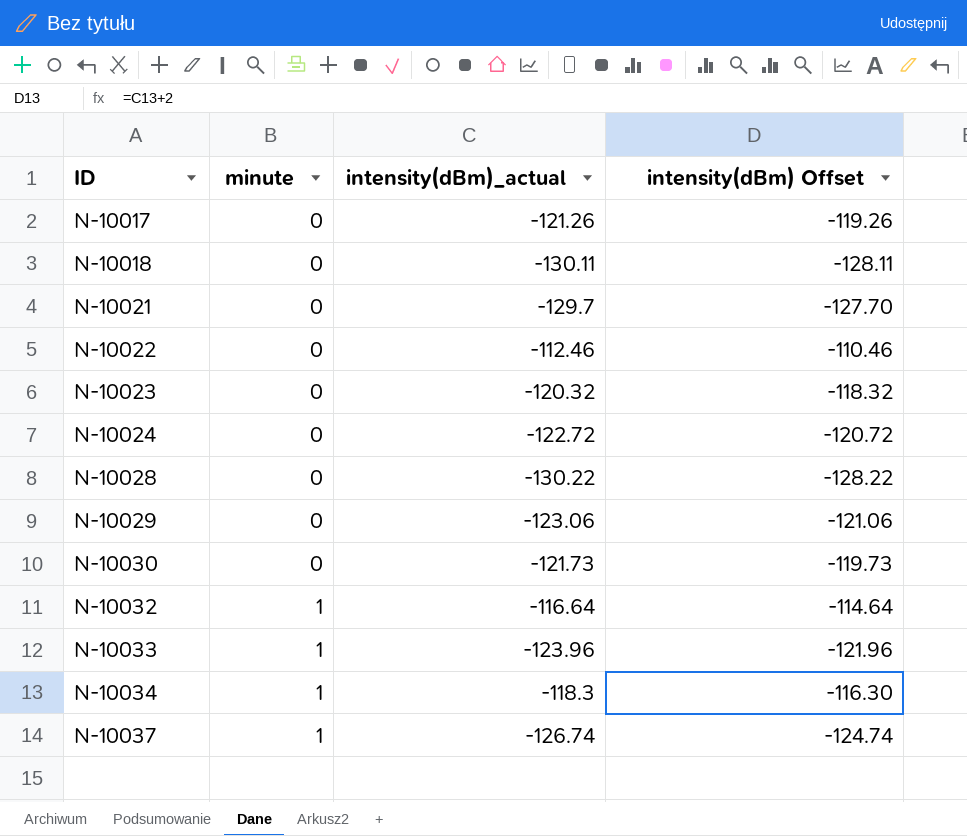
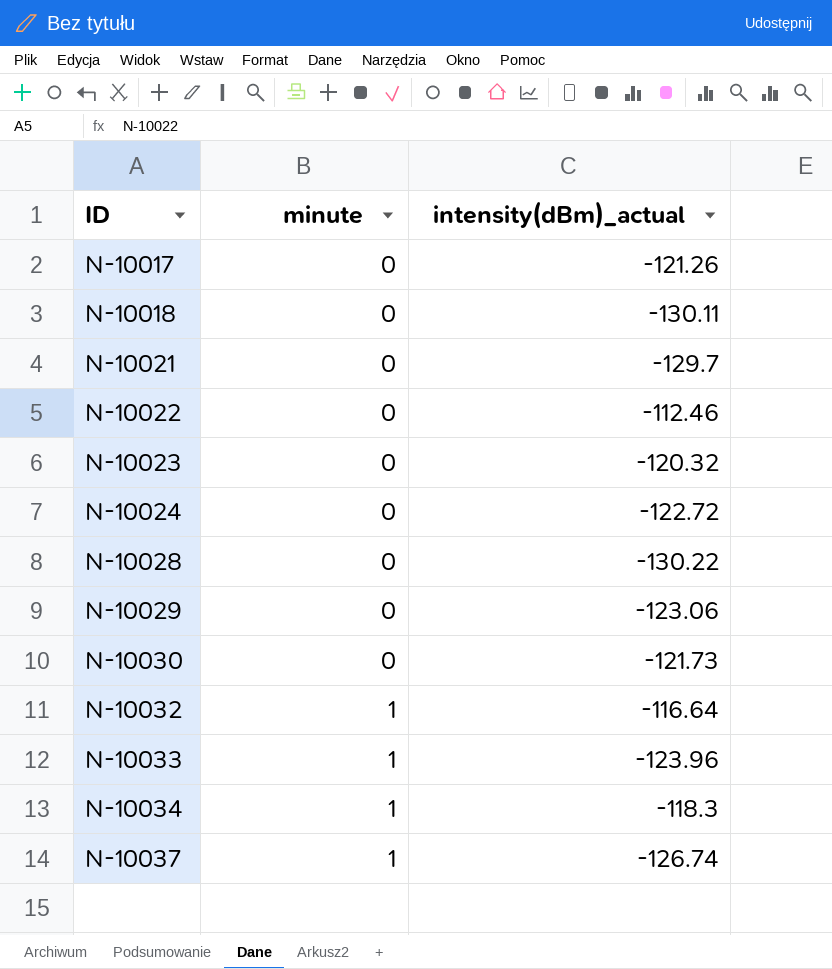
column intensity(dBm) Offset | formula: [intensity(dBm)_actual] + 2 -> none

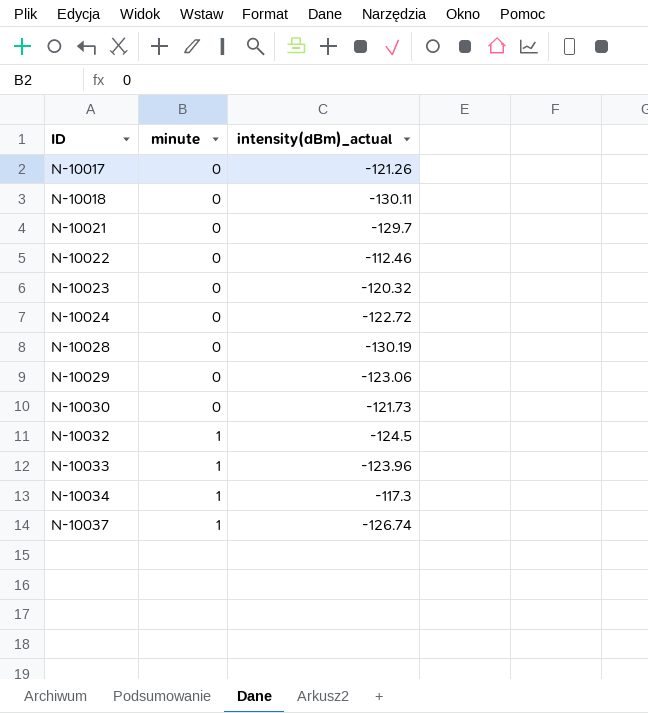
N-10028 | intensity(dBm)_actual: -130.22 -> -130.19
N-10032 | intensity(dBm)_actual: -116.64 -> -124.5
N-10034 | intensity(dBm)_actual: -118.3 -> -117.3

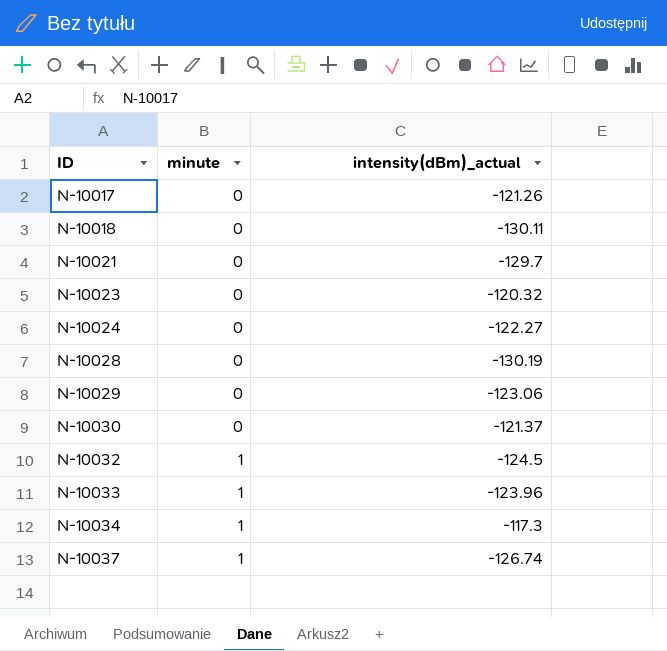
row N-10022: 0 | -112.46 -> none
N-10024 | intensity(dBm)_actual: -122.72 -> -122.27
N-10030 | intensity(dBm)_actual: -121.73 -> -121.37

